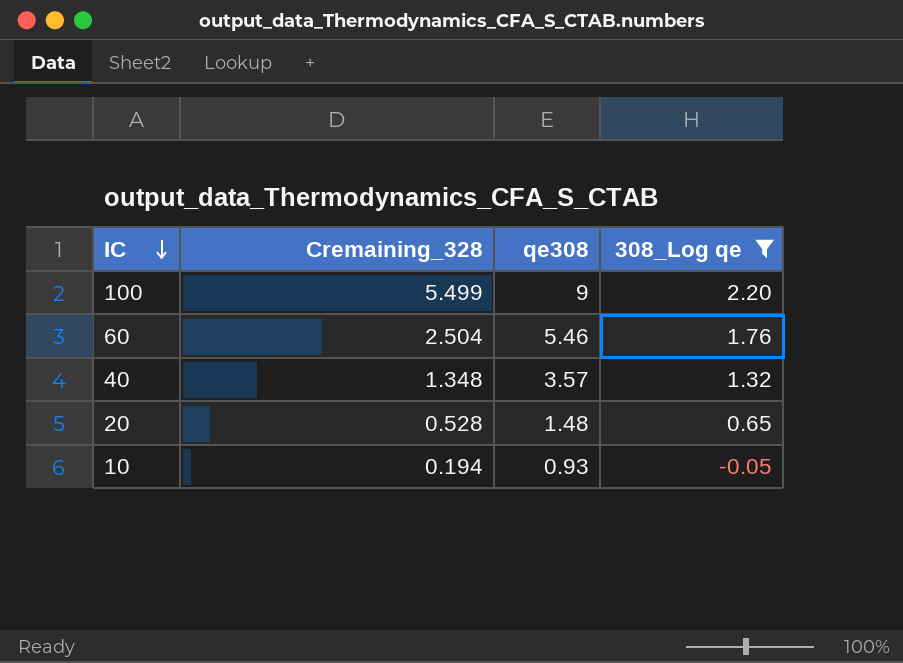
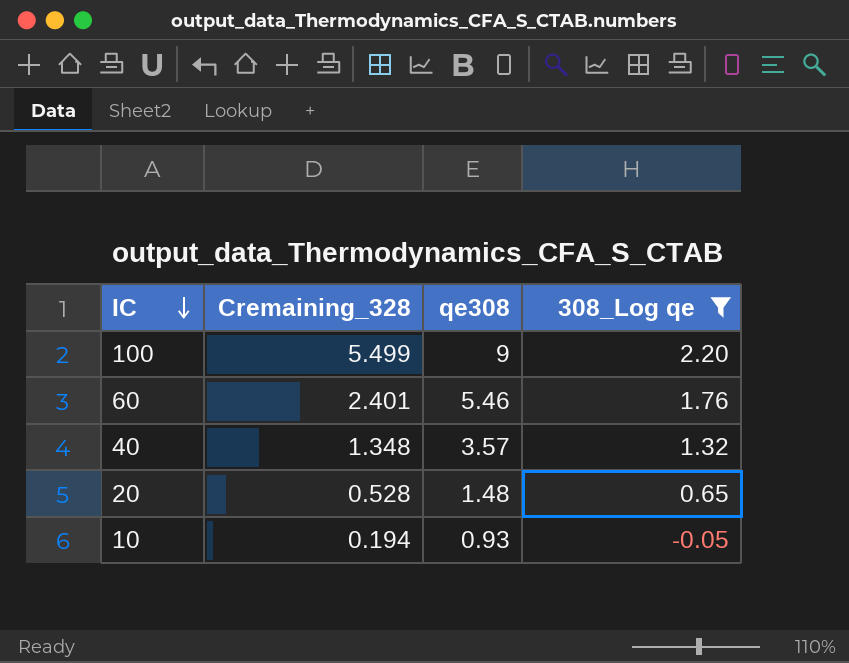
60 | Cremaining_328: 2.504 -> 2.401

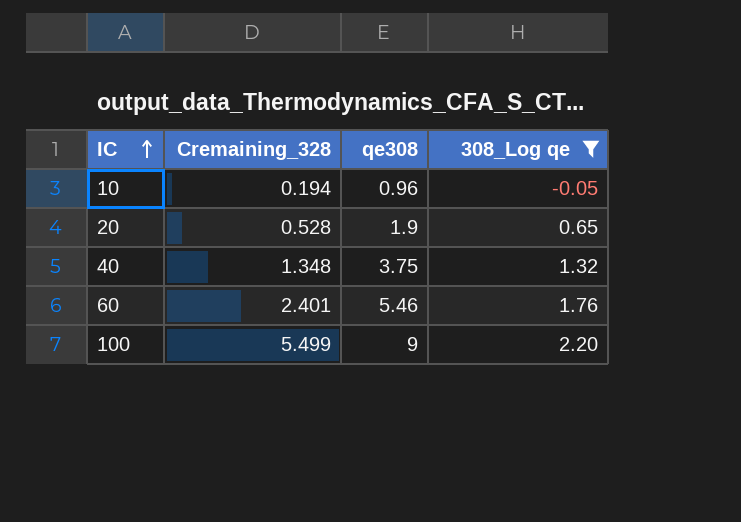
row order: IC descending -> IC ascending
10 | qe308: 0.93 -> 0.96
20 | qe308: 1.48 -> 1.9
40 | qe308: 3.57 -> 3.75

